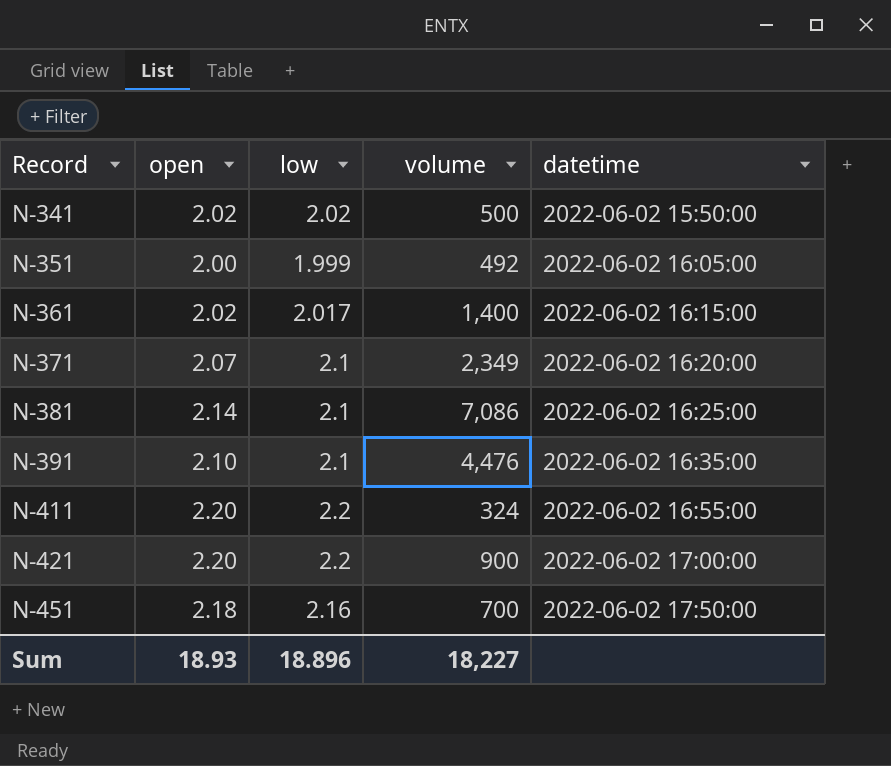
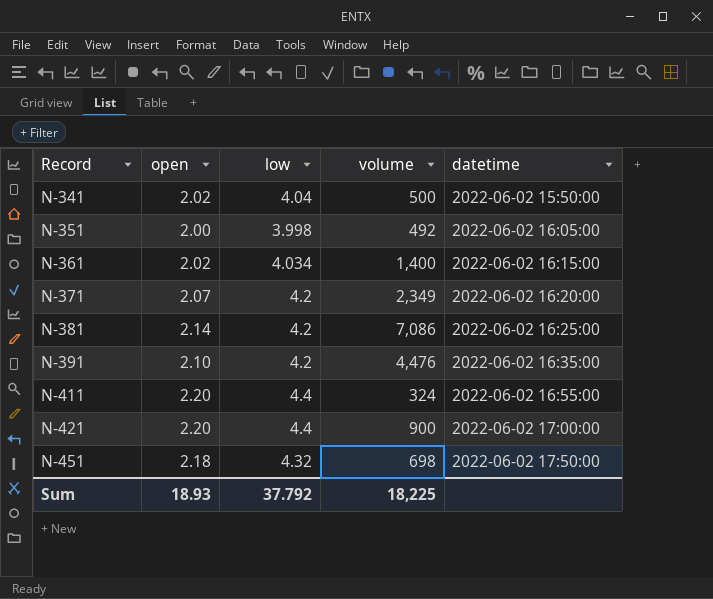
N-341 | low: 2.02 -> 4.04
N-351 | low: 1.999 -> 3.998
N-361 | low: 2.017 -> 4.034
N-371 | low: 2.1 -> 4.2
N-381 | low: 2.1 -> 4.2
N-391 | low: 2.1 -> 4.2
N-411 | low: 2.2 -> 4.4
N-421 | low: 2.2 -> 4.4
N-451 | low: 2.16 -> 4.32
N-451 | volume: 700 -> 698
Sum | low: 18.896 -> 37.792
Sum | volume: 18,227 -> 18,225

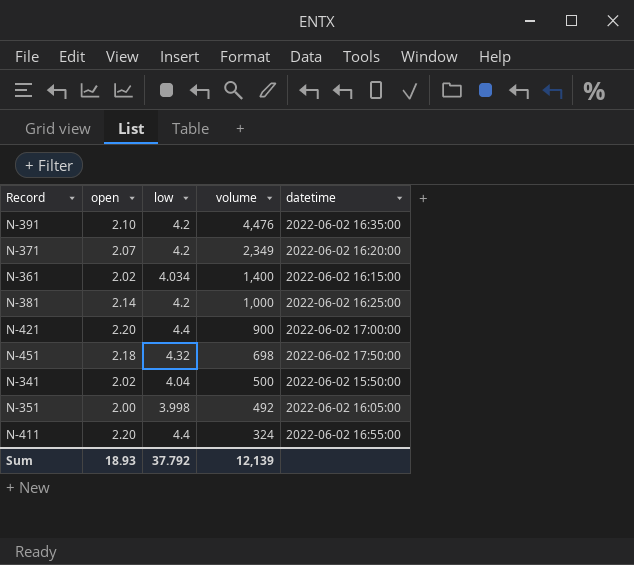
row order: Record ascending -> volume descending
N-381 | volume: 7,086 -> 1,000
Sum | volume: 18,225 -> 12,139

